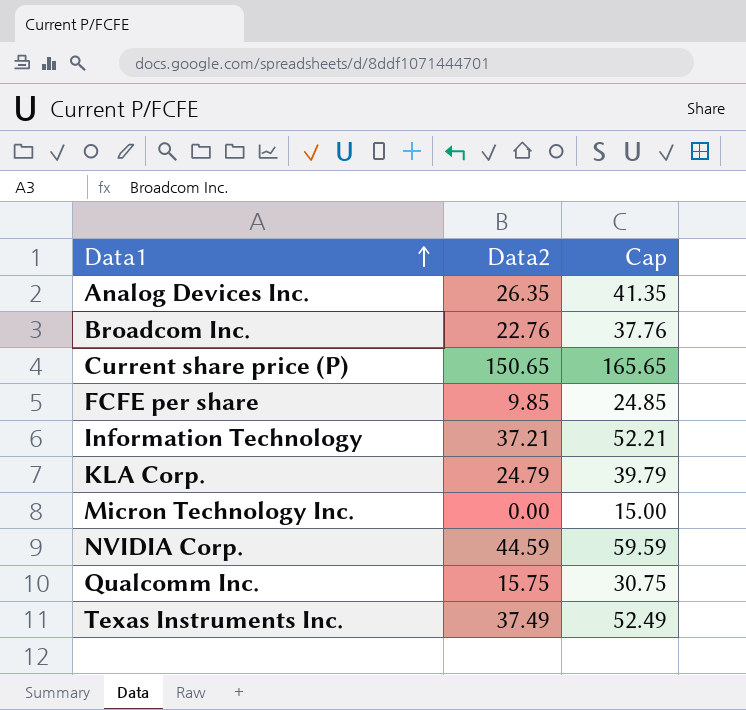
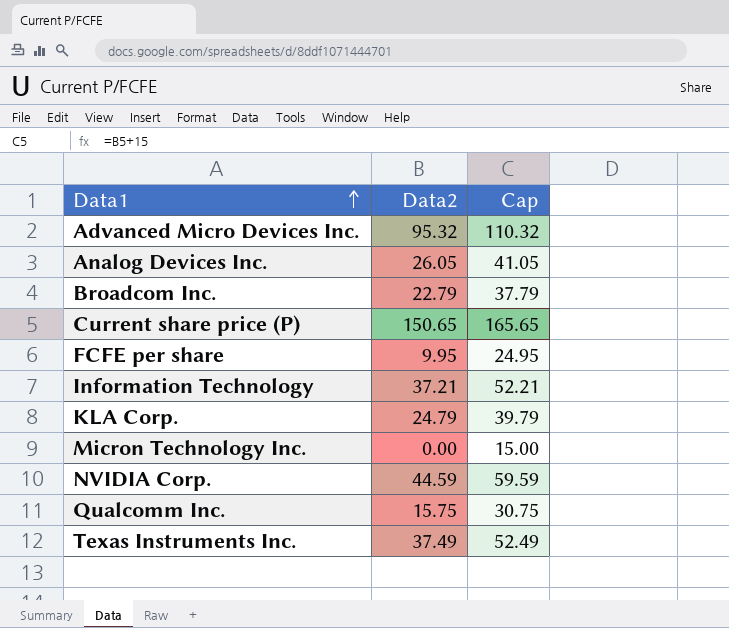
row Advanced Micro Devices Inc.: none -> 95.32 | 110.32
Analog Devices Inc. | Data2: 26.35 -> 26.05
Analog Devices Inc. | Cap: 41.35 -> 41.05
Broadcom Inc. | Data2: 22.76 -> 22.79
Broadcom Inc. | Cap: 37.76 -> 37.79
FCFE per share | Data2: 9.85 -> 9.95
FCFE per share | Cap: 24.85 -> 24.95

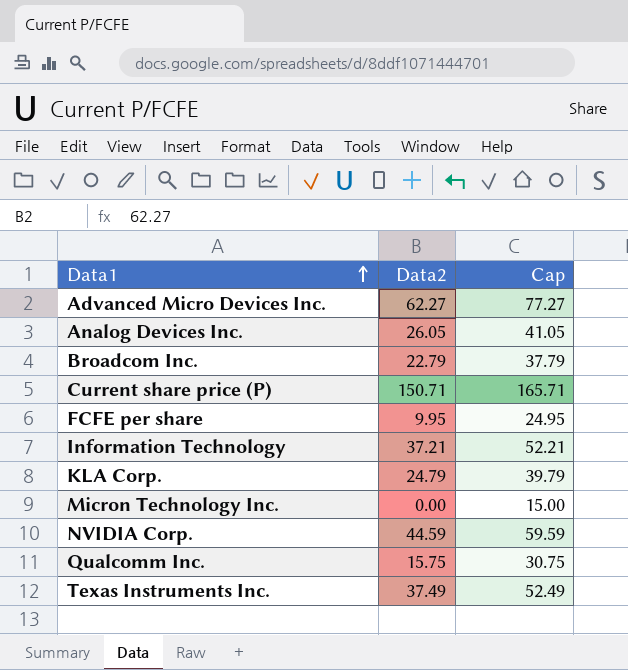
Advanced Micro Devices Inc. | Data2: 95.32 -> 62.27
Advanced Micro Devices Inc. | Cap: 110.32 -> 77.27
Current share price (P) | Data2: 150.65 -> 150.71
Current share price (P) | Cap: 165.65 -> 165.71

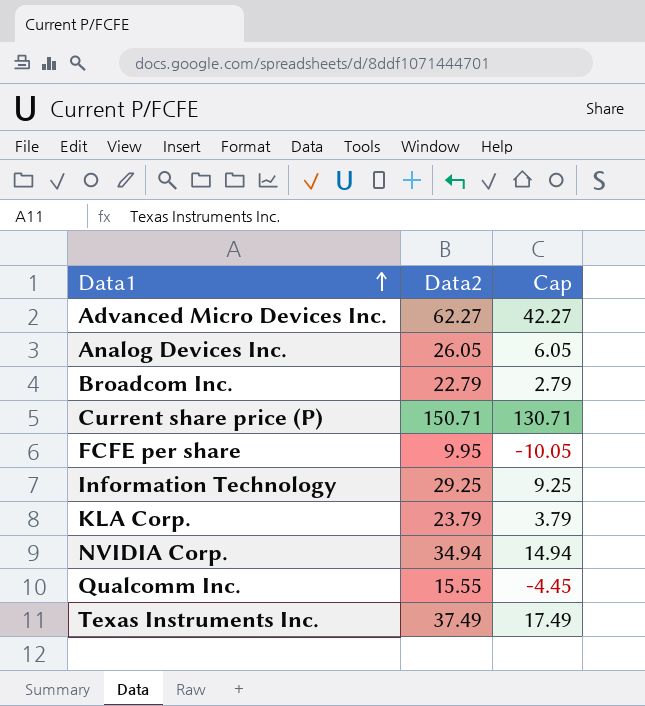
column Cap | formula: [Data2] + 15 -> [Data2] - 20
row Micron Technology Inc.: 0.00 | 15.00 -> none
Information Technology | Data2: 37.21 -> 29.25
KLA Corp. | Data2: 24.79 -> 23.79
NVIDIA Corp. | Data2: 44.59 -> 34.94
Qualcomm Inc. | Data2: 15.75 -> 15.55

